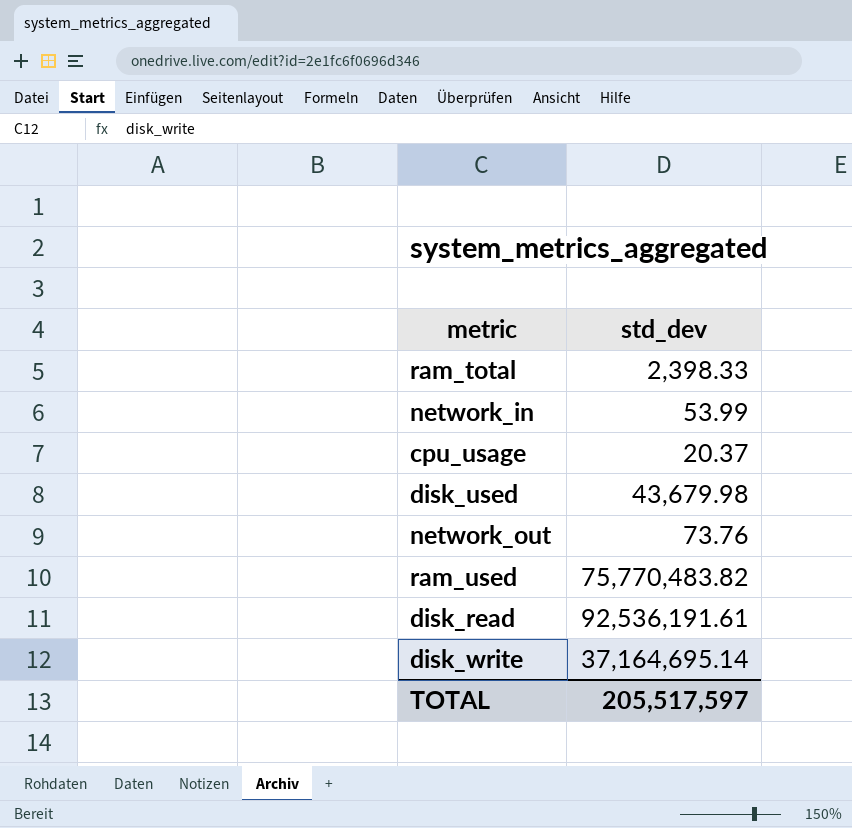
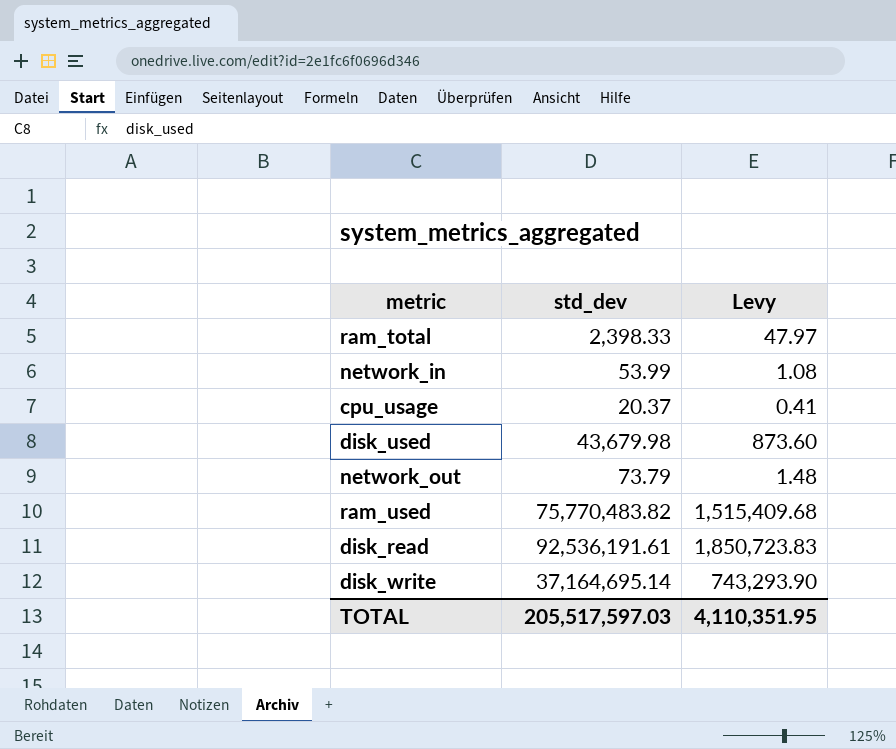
column Levy | formula: none -> [std_dev] * 0.02
network_out | std_dev: 73.76 -> 73.79
TOTAL | std_dev: 205,517,597 -> 205,517,597.03

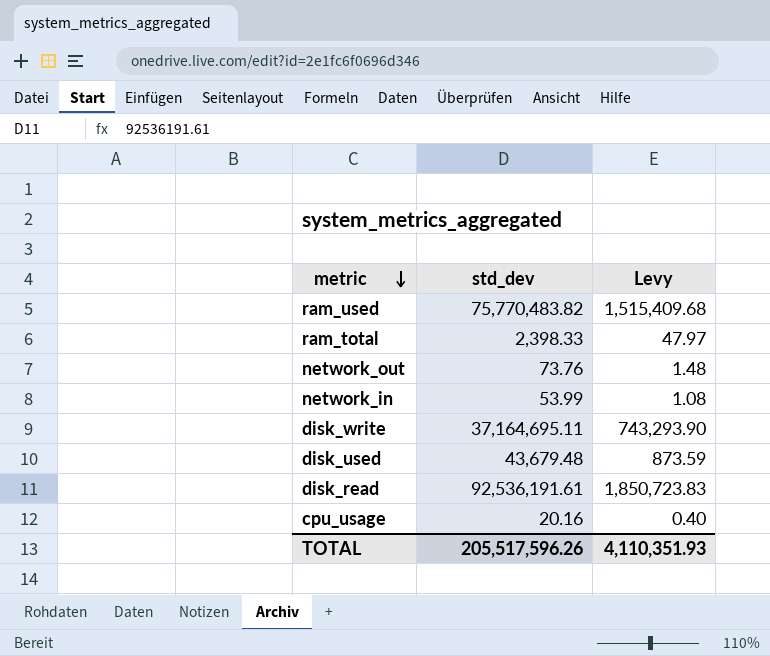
row order: none -> metric descending
network_out | std_dev: 73.79 -> 73.76
disk_write | std_dev: 37,164,695.14 -> 37,164,695.11
disk_used | std_dev: 43,679.98 -> 43,679.48
disk_used | Levy: 873.60 -> 873.59
cpu_usage | std_dev: 20.37 -> 20.16
cpu_usage | Levy: 0.41 -> 0.40
TOTAL | std_dev: 205,517,597.03 -> 205,517,596.26
TOTAL | Levy: 4,110,351.95 -> 4,110,351.93

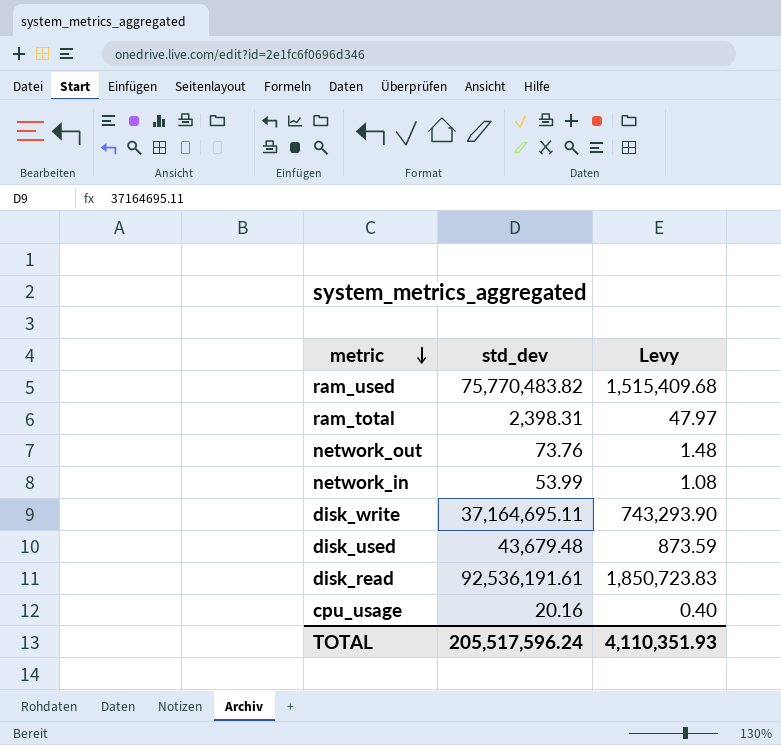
ram_total | std_dev: 2,398.33 -> 2,398.31
TOTAL | std_dev: 205,517,596.26 -> 205,517,596.24

